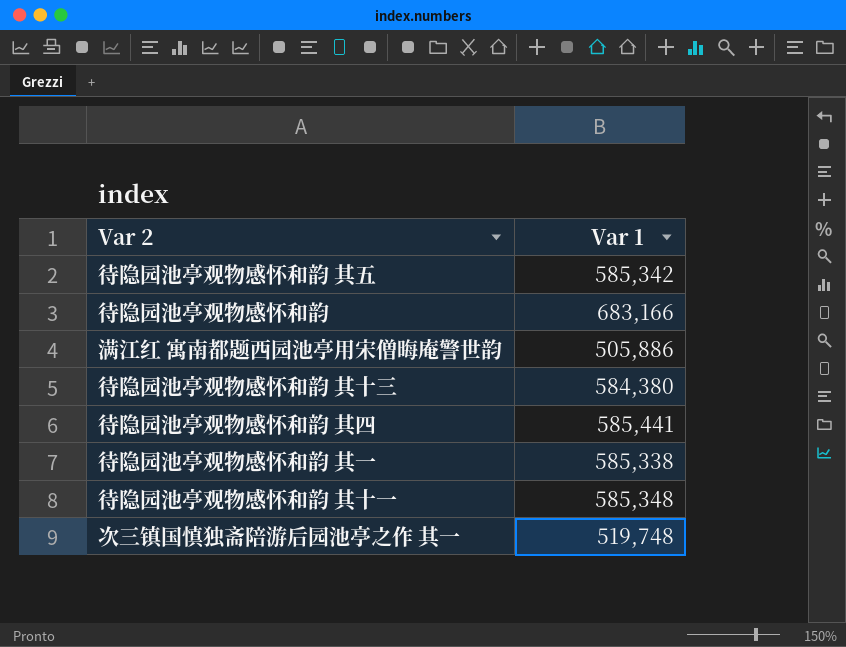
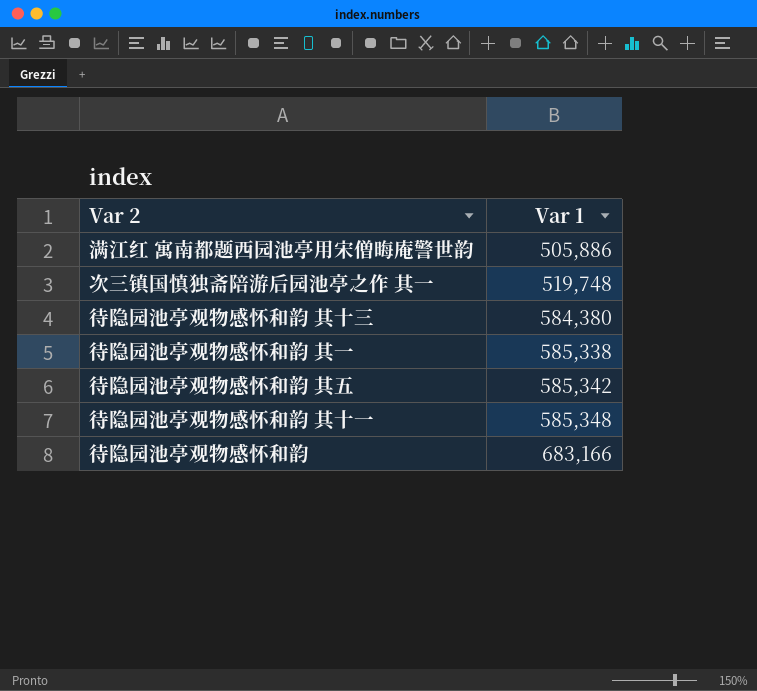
row order: none -> Var 1 ascending
row 待隐园池亭观物感怀和韵 其四: 585,441 -> none

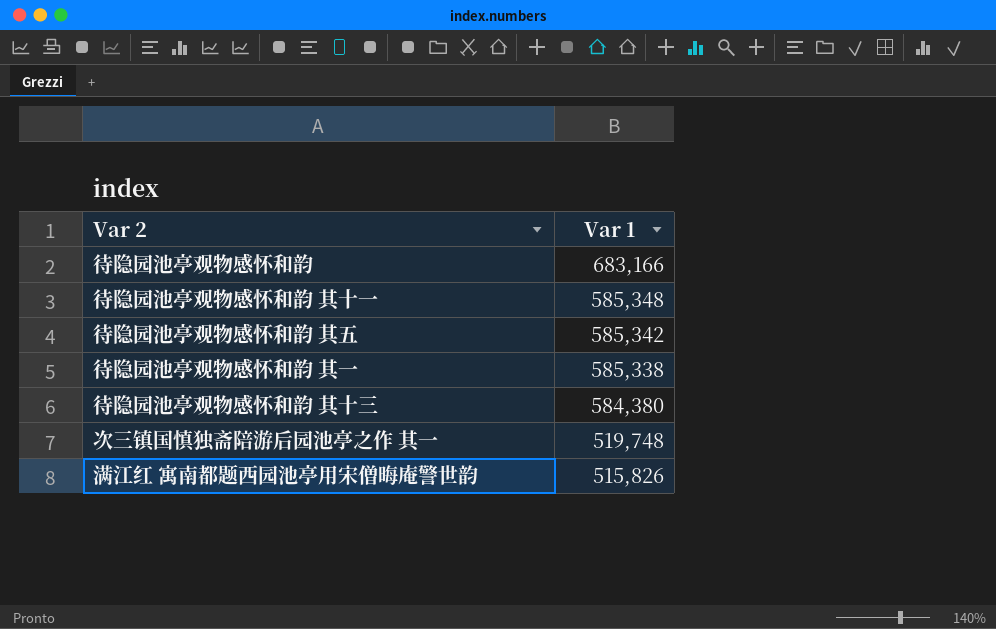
row order: Var 1 ascending -> Var 1 descending
满江红 寓南都题西园池亭用宋僧晦庵警世韵 | Var 1: 505,886 -> 515,826

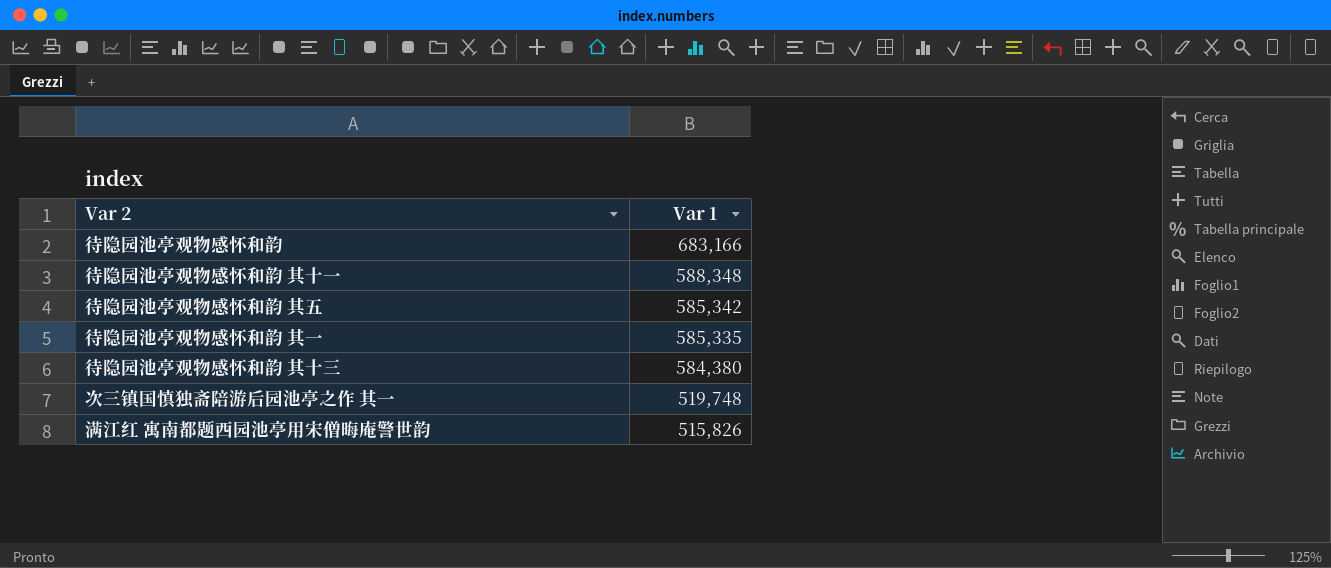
待隐园池亭观物感怀和韵 其十一 | Var 1: 585,348 -> 588,348
待隐园池亭观物感怀和韵 其一 | Var 1: 585,338 -> 585,335

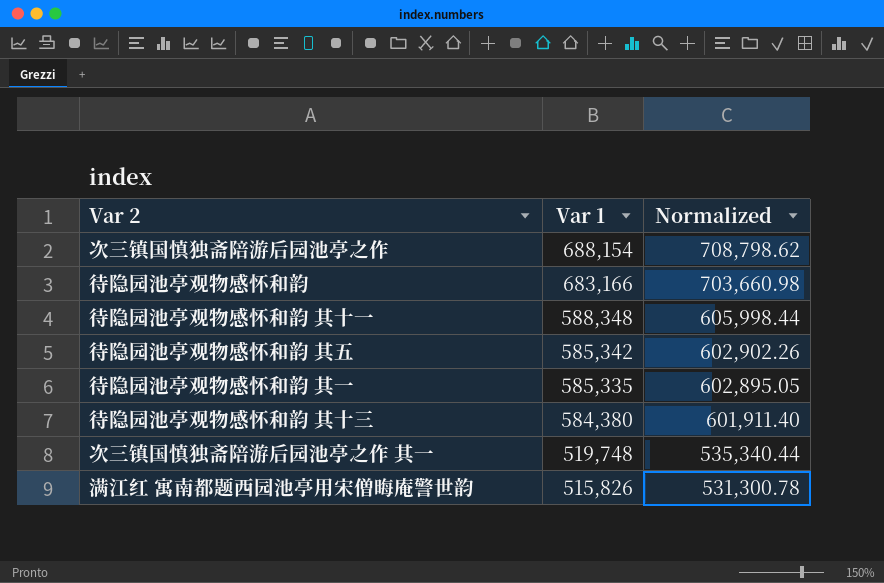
column Normalized | formula: none -> [Var 1] * 1.03
row 次三镇国慎独斋陪游后园池亭之作: none -> 688,154 | 708,798.62

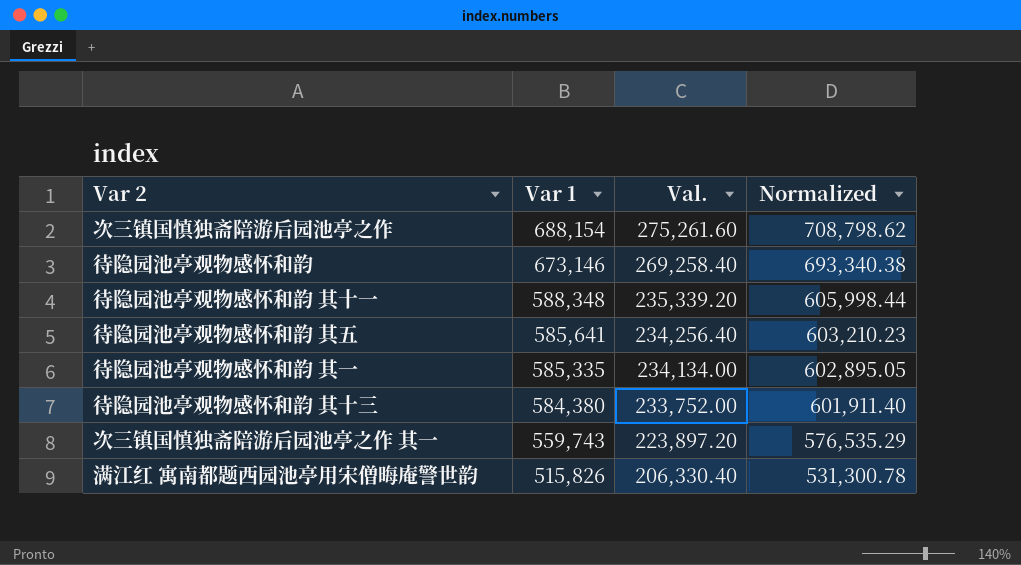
column Val. | formula: none -> [Var 1] * 0.4
待隐园池亭观物感怀和韵 | Var 1: 683,166 -> 673,146
待隐园池亭观物感怀和韵 | Normalized: 703,660.98 -> 693,340.38
待隐园池亭观物感怀和韵 其五 | Var 1: 585,342 -> 585,641
待隐园池亭观物感怀和韵 其五 | Normalized: 602,902.26 -> 603,210.23
次三镇国慎独斋陪游后园池亭之作 其一 | Var 1: 519,748 -> 559,743
次三镇国慎独斋陪游后园池亭之作 其一 | Normalized: 535,340.44 -> 576,535.29

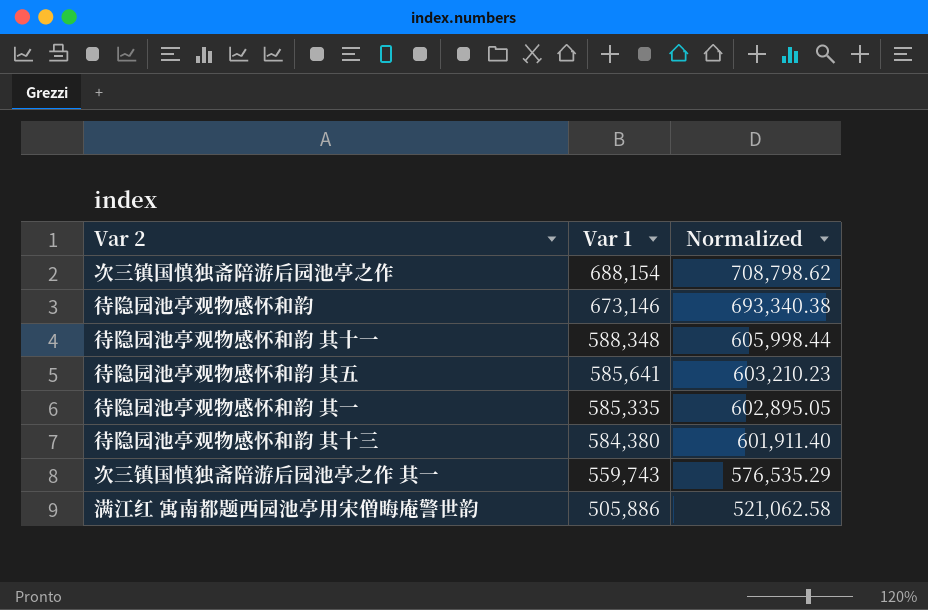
column Val. | formula: [Var 1] * 0.4 -> none
满江红 寓南都题西园池亭用宋僧晦庵警世韵 | Var 1: 515,826 -> 505,886
满江红 寓南都题西园池亭用宋僧晦庵警世韵 | Normalized: 531,300.78 -> 521,062.58

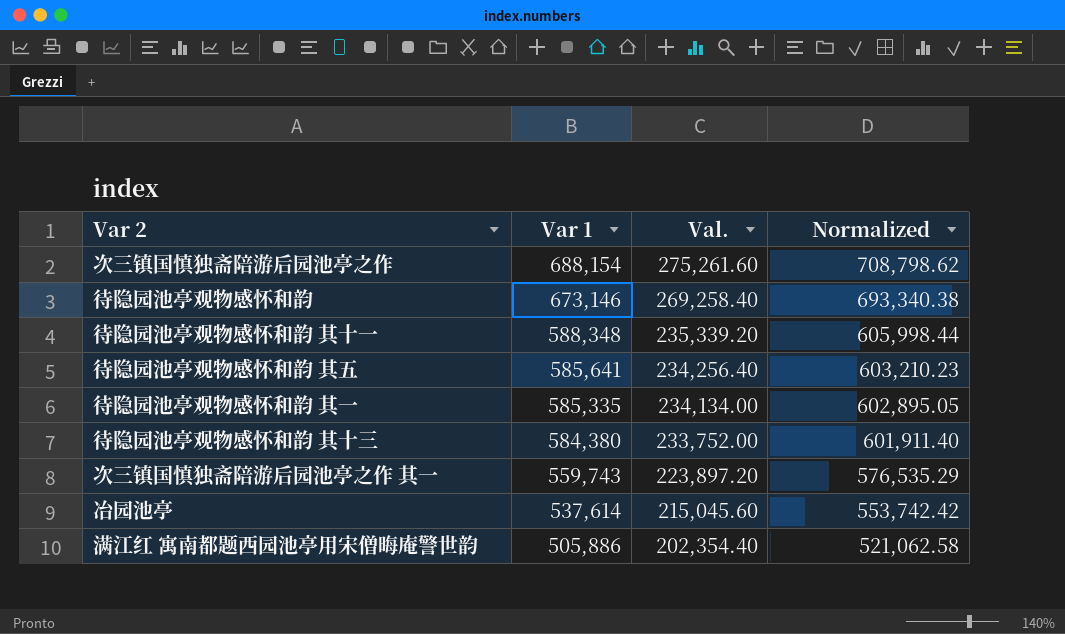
column Val. | formula: none -> [Var 1] * 0.4
row 冶园池亭: none -> 537,614 | 215,045.60 | 553,742.42

